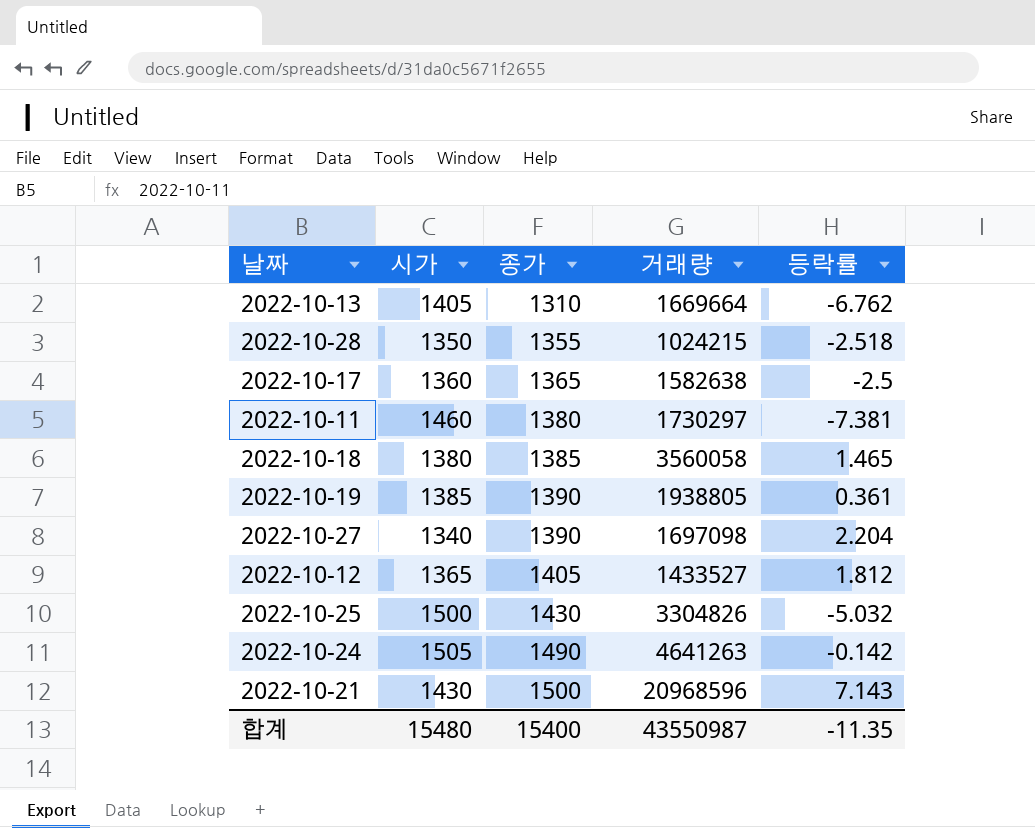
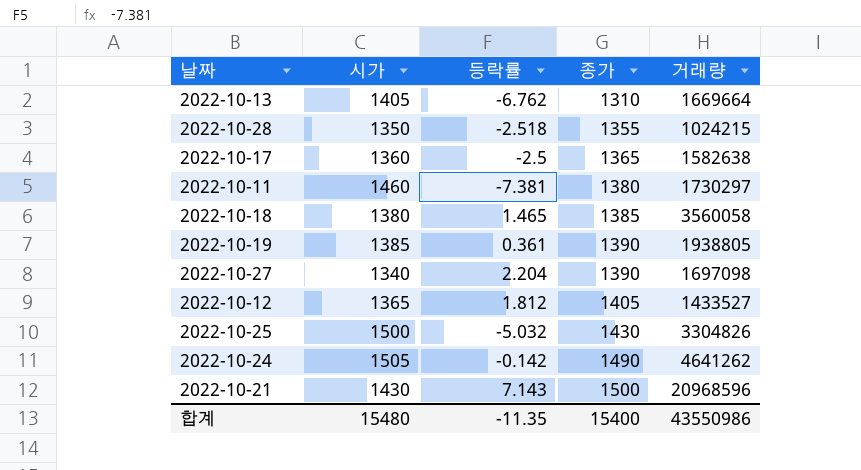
column 등락률 | position: 5 -> 3
2022-10-24 | 거래량: 4641263 -> 4641262
합계 | 거래량: 43550987 -> 43550986

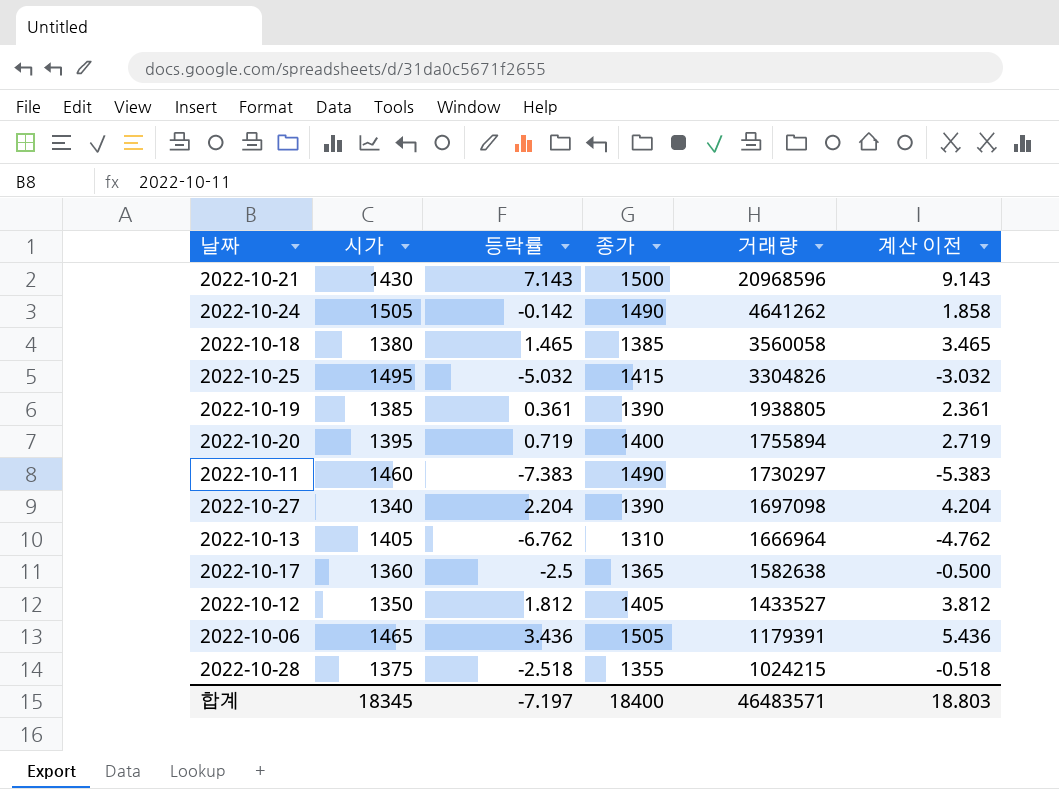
row order: 종가 ascending -> 거래량 descending
column 계산 이전 | formula: none -> [등락률] + 2
2022-10-25 | 시가: 1500 -> 1495
2022-10-25 | 종가: 1430 -> 1415
row 2022-10-20: none -> 1395 | 0.719 | 1400 | 1755894 | 2.719
2022-10-11 | 등락률: -7.381 -> -7.383
2022-10-11 | 종가: 1380 -> 1490
2022-10-13 | 거래량: 1669664 -> 1666964
2022-10-12 | 시가: 1365 -> 1350
row 2022-10-06: none -> 1465 | 3.436 | 1505 | 1179391 | 5.436
2022-10-28 | 시가: 1350 -> 1375
합계 | 시가: 15480 -> 18345
합계 | 등락률: -11.35 -> -7.197
합계 | 종가: 15400 -> 18400
합계 | 거래량: 43550986 -> 46483571

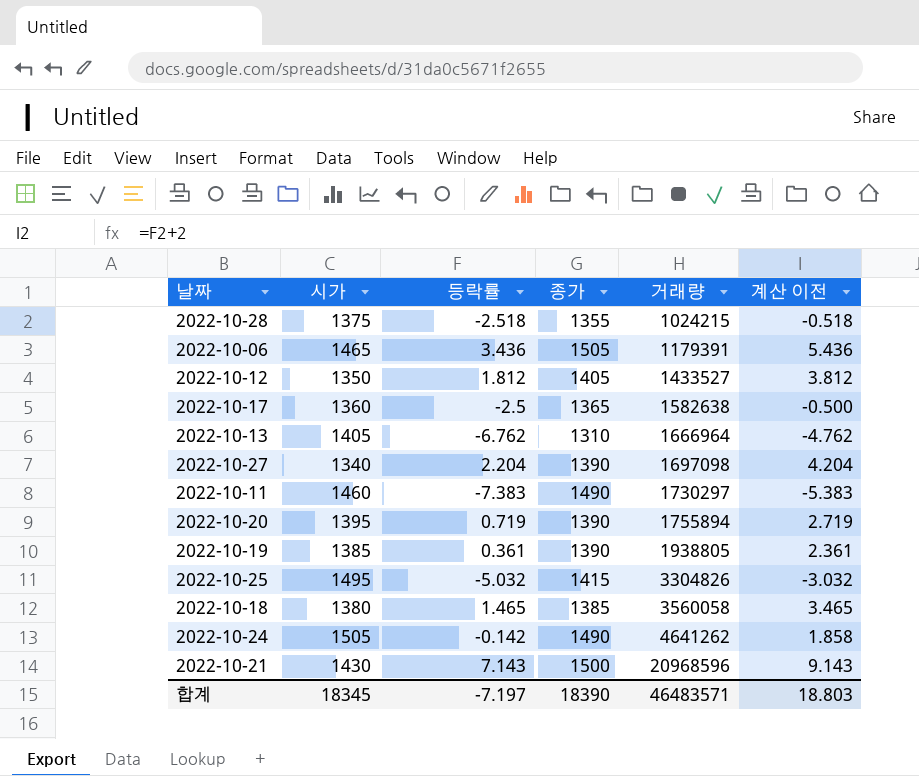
row order: 거래량 descending -> 거래량 ascending
2022-10-20 | 종가: 1400 -> 1390
합계 | 종가: 18400 -> 18390

